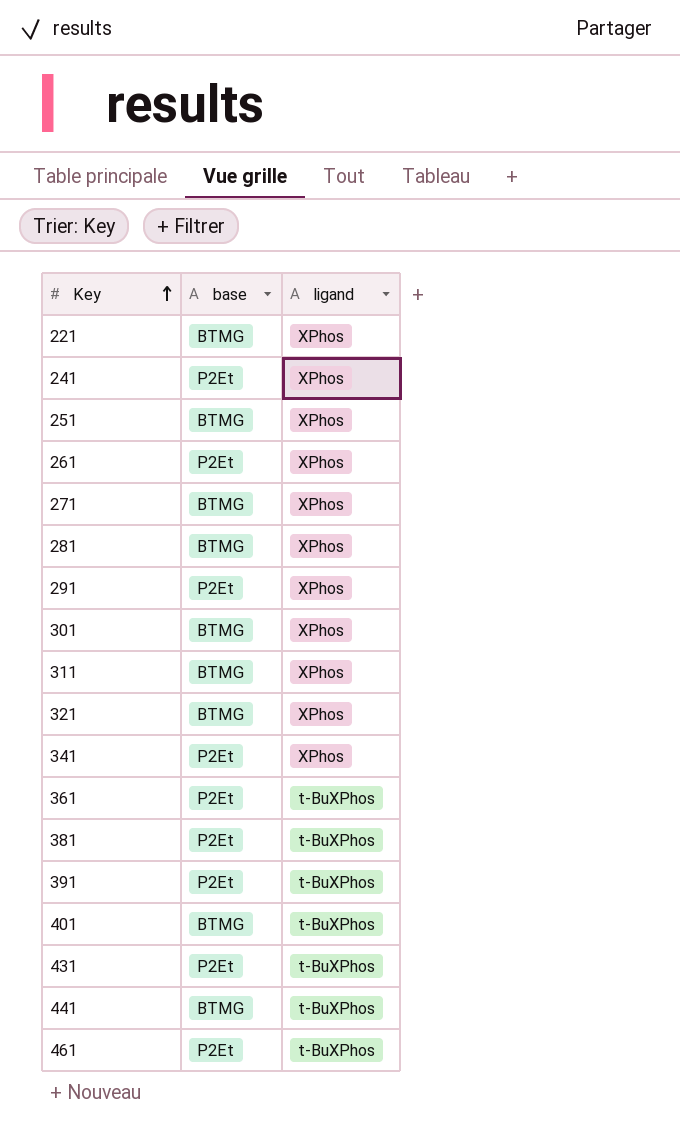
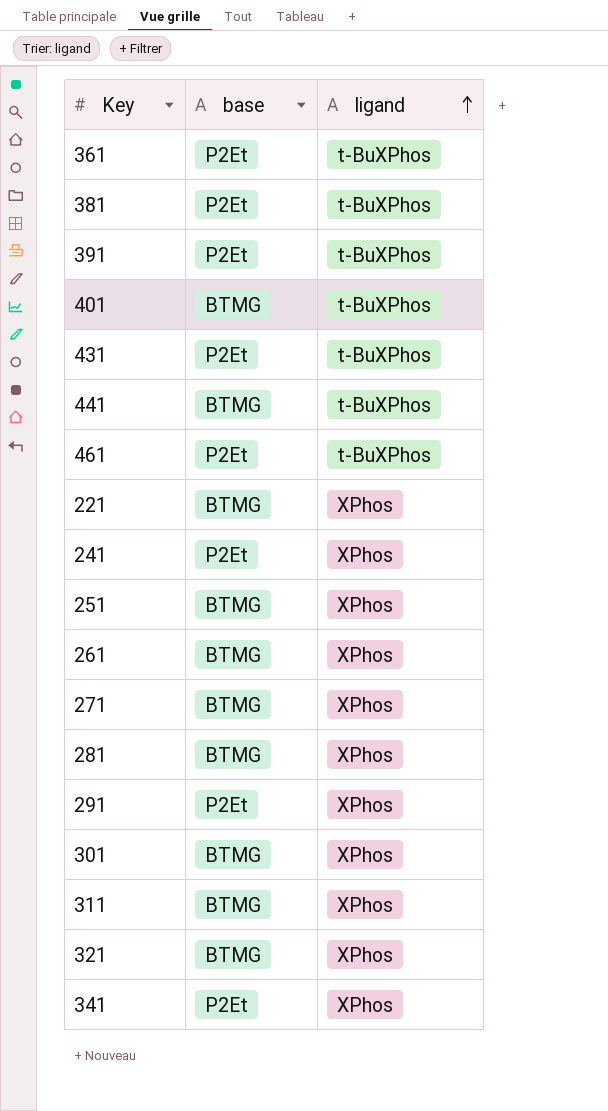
row order: Key ascending -> ligand ascending
261 | base: P2Et -> BTMG

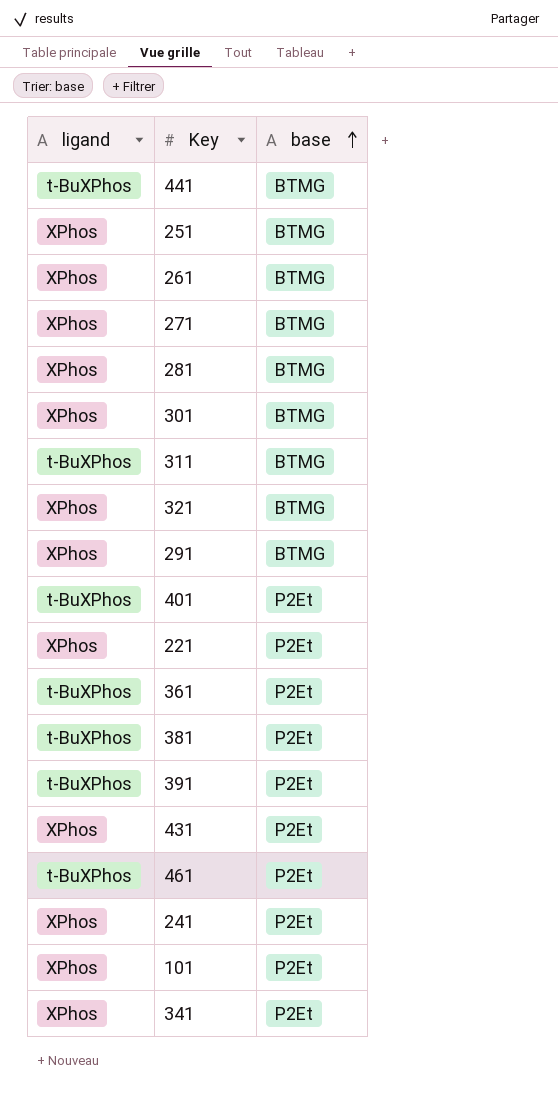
row order: ligand ascending -> base ascending
column ligand | position: 3 -> 1
311 | ligand: XPhos -> t-BuXPhos
291 | base: P2Et -> BTMG
401 | base: BTMG -> P2Et
221 | base: BTMG -> P2Et
431 | ligand: t-BuXPhos -> XPhos
row 101: none -> XPhos | P2Et

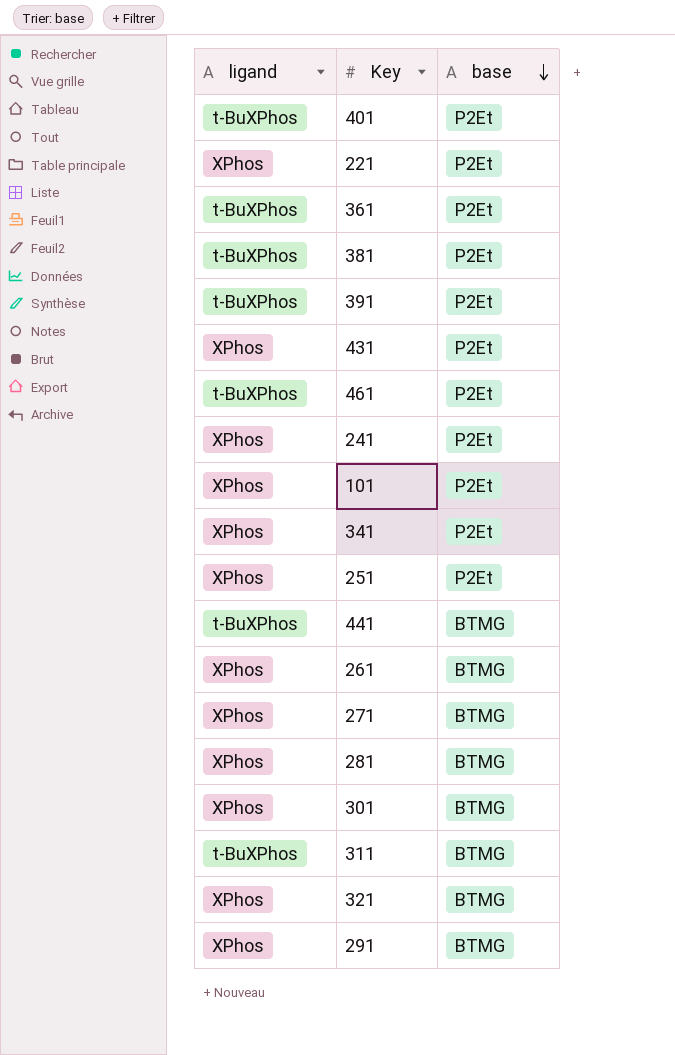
row order: base ascending -> base descending
251 | base: BTMG -> P2Et

